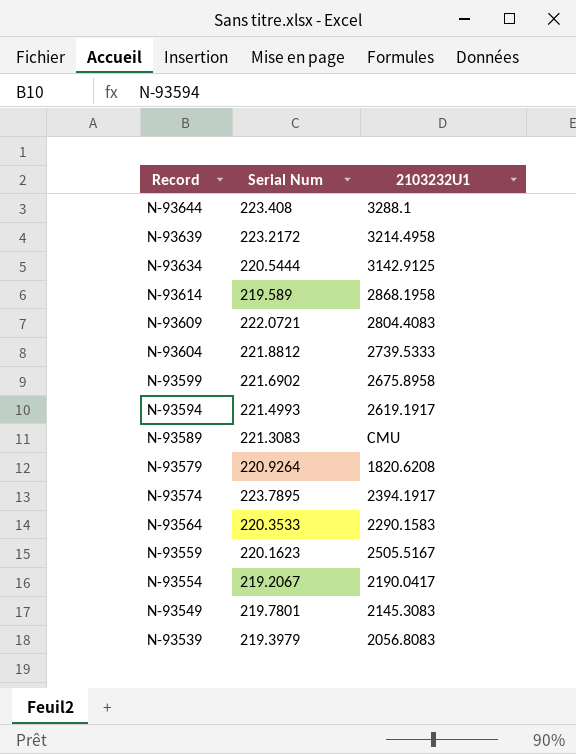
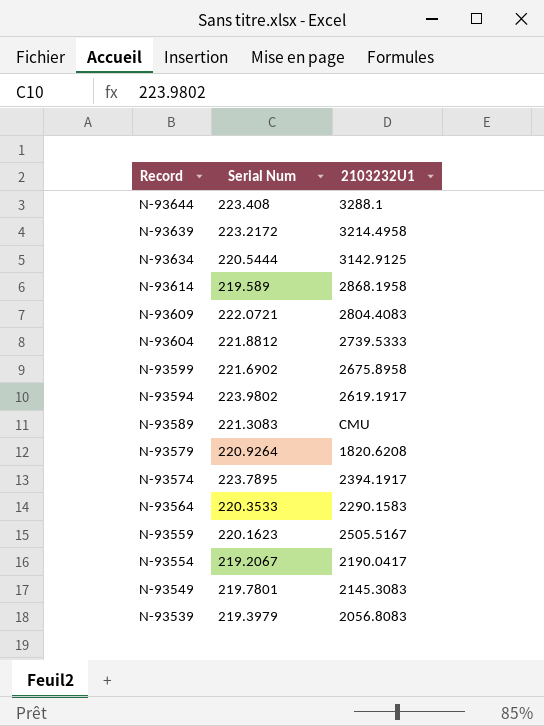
N-93594 | Serial Num: 221.4993 -> 223.9802

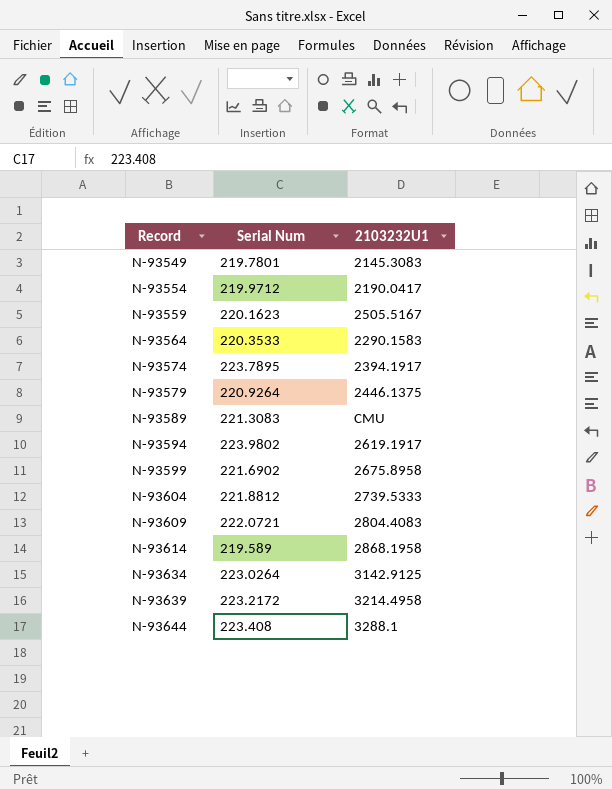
row order: Record descending -> Record ascending
row N-93539: 219.3979 | 2056.8083 -> none
N-93554 | Serial Num: 219.2067 -> 219.9712
N-93579 | 2103232U1: 1820.6208 -> 2446.1375
N-93634 | Serial Num: 220.5444 -> 223.0264

